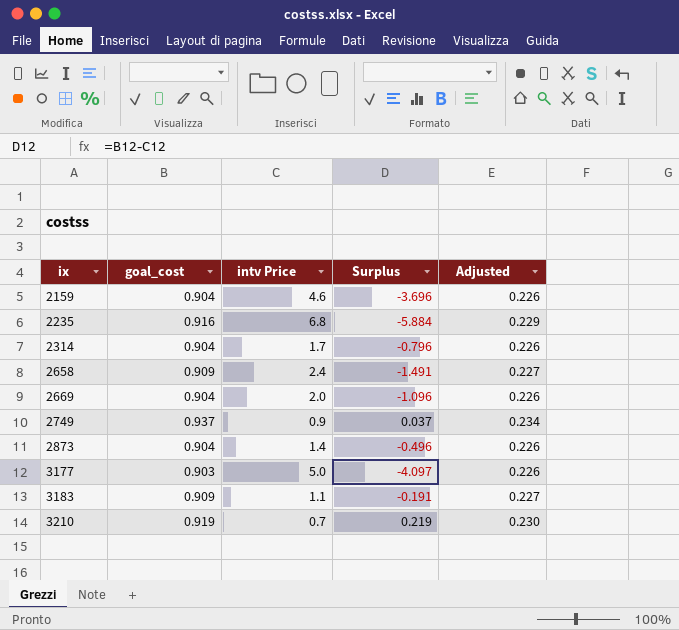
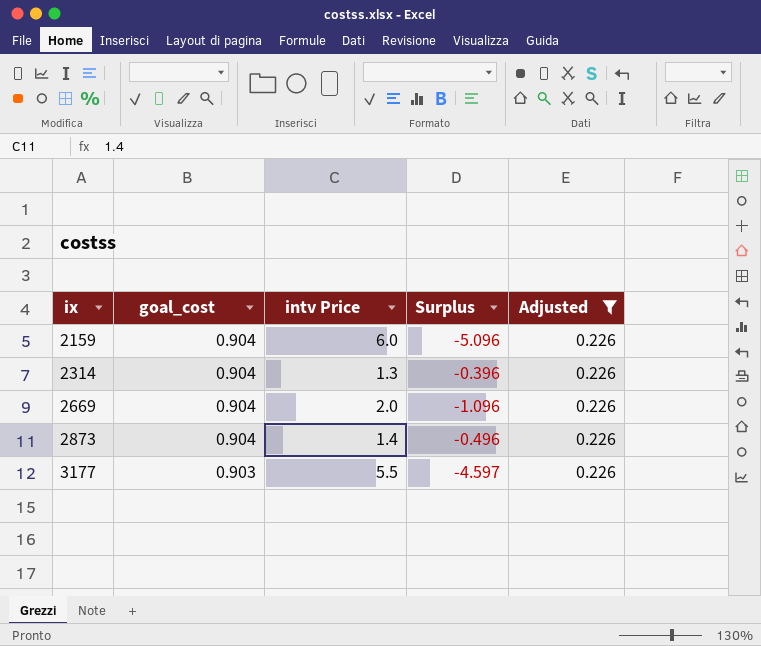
filter: none -> Adjusted = 0.226
2159 | intv Price: 4.6 -> 6.0
2159 | Surplus: -3.696 -> -5.096
2314 | intv Price: 1.7 -> 1.3
2314 | Surplus: -0.796 -> -0.396
3177 | intv Price: 5.0 -> 5.5
3177 | Surplus: -4.097 -> -4.597

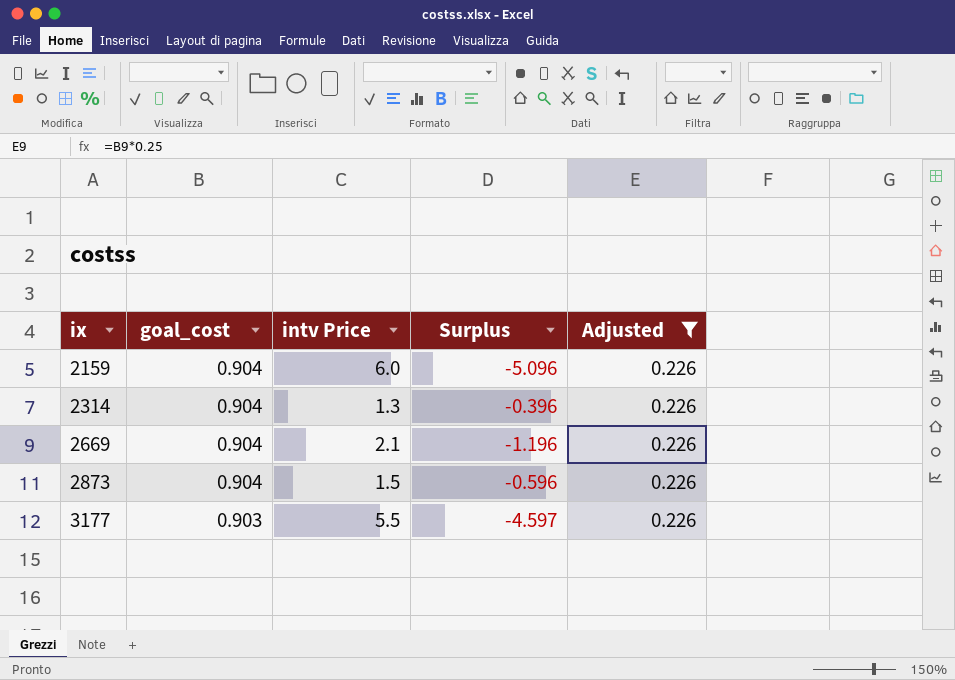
2669 | intv Price: 2.0 -> 2.1
2669 | Surplus: -1.096 -> -1.196
2873 | intv Price: 1.4 -> 1.5
2873 | Surplus: -0.496 -> -0.596

